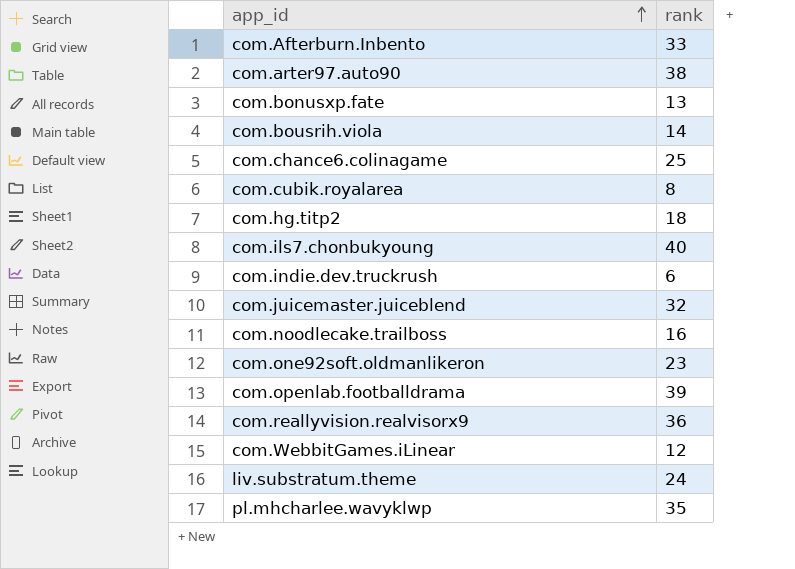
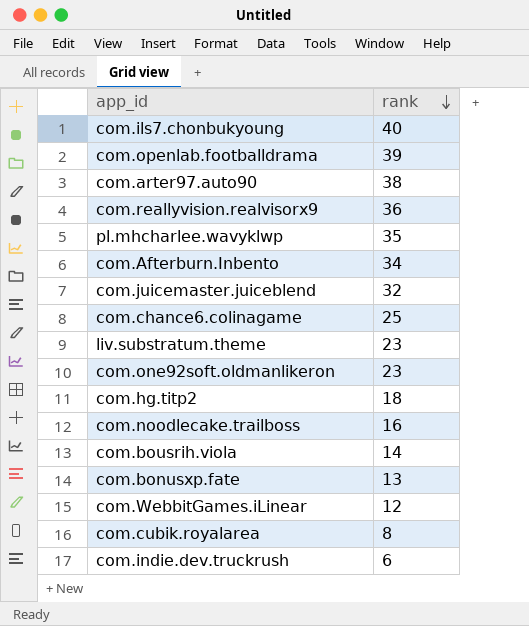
row order: app_id ascending -> rank descending
com.Afterburn.Inbento | rank: 33 -> 34
liv.substratum.theme | rank: 24 -> 23

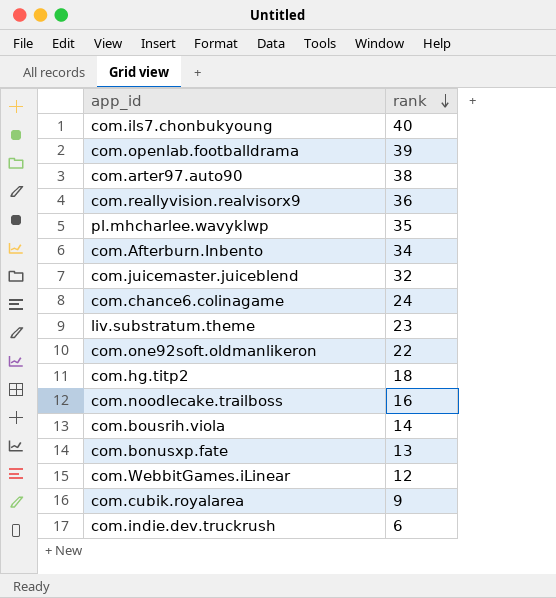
com.chance6.colinagame | rank: 25 -> 24
com.one92soft.oldmanlikeron | rank: 23 -> 22
com.cubik.royalarea | rank: 8 -> 9

